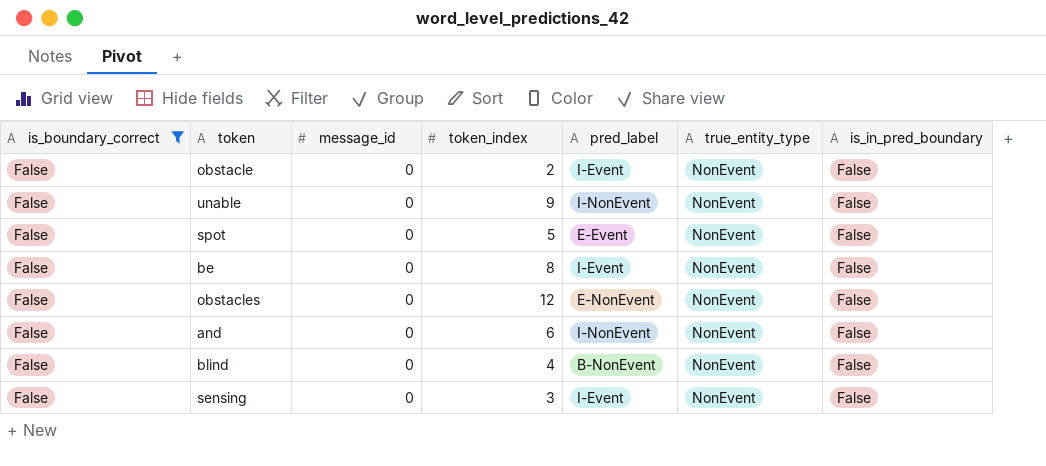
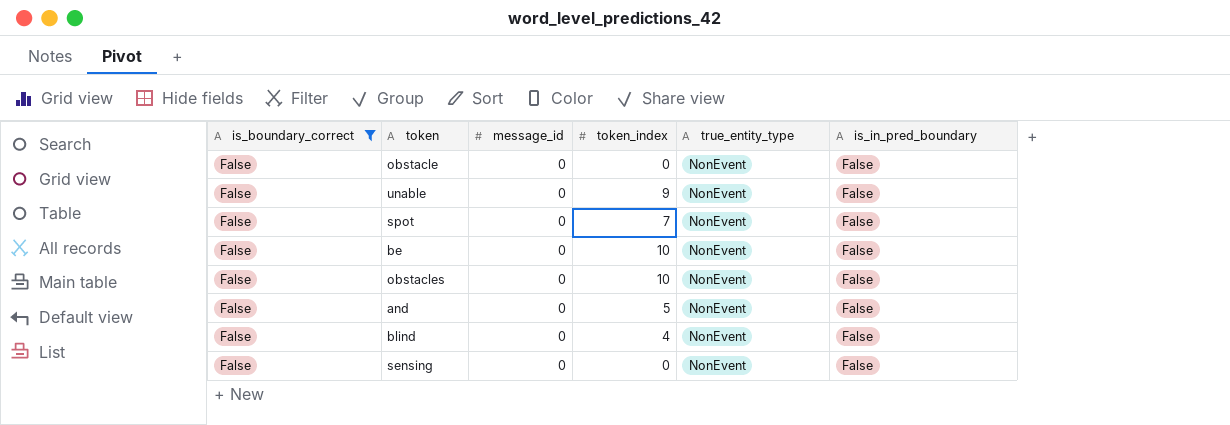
column pred_label | position: 5 -> none
obstacle | token_index: 2 -> 0
spot | token_index: 5 -> 7
be | token_index: 8 -> 10
obstacles | token_index: 12 -> 10
and | token_index: 6 -> 5
sensing | token_index: 3 -> 0

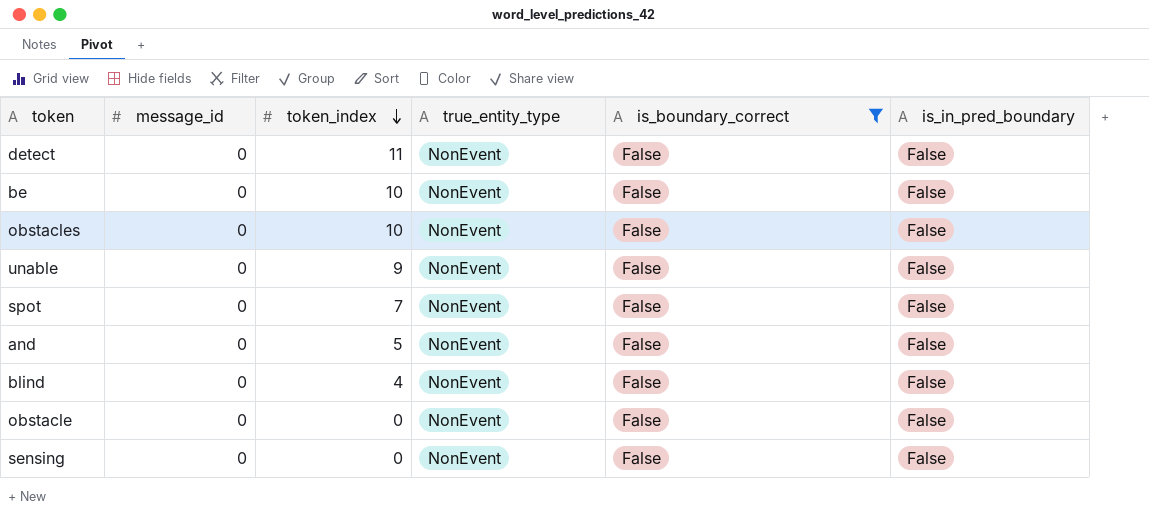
row order: none -> token_index descending
column is_boundary_correct | position: 1 -> 5
row detect: none -> 0 | 11 | NonEvent | False | False

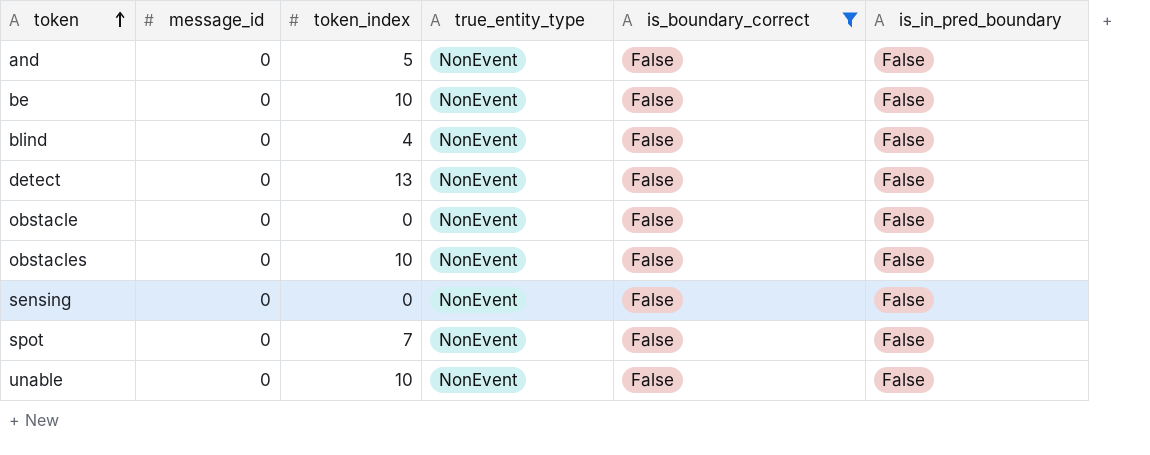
row order: token_index descending -> token ascending
detect | token_index: 11 -> 13
unable | token_index: 9 -> 10

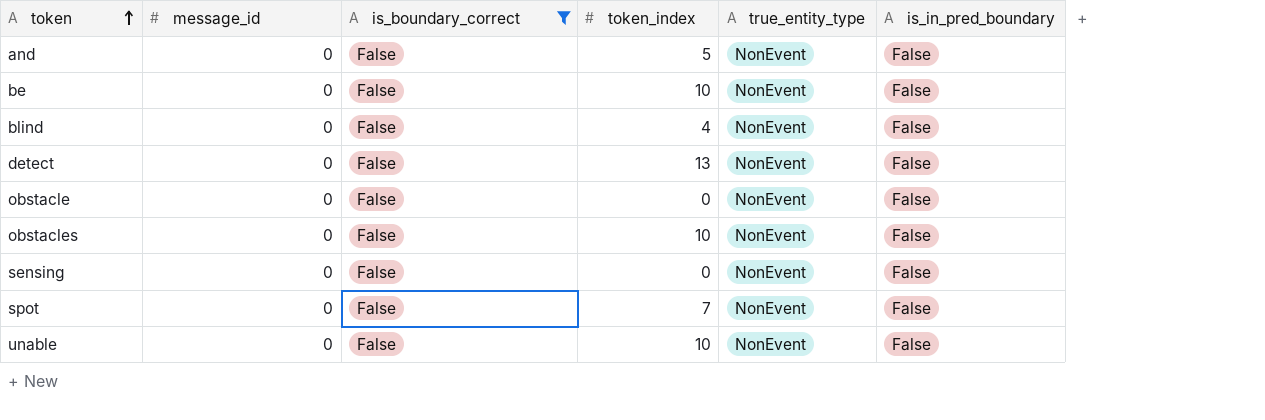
column is_boundary_correct | position: 5 -> 3

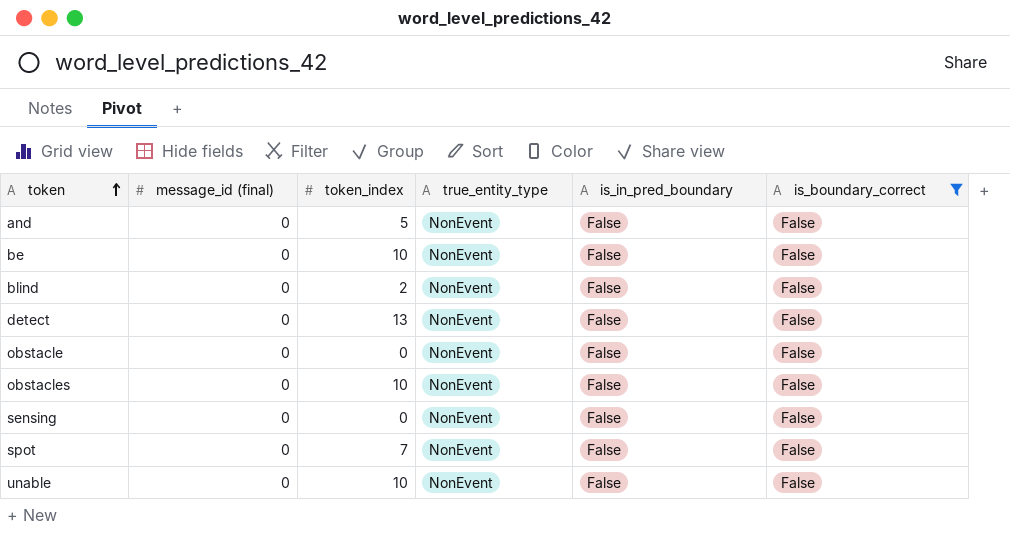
column name: message_id -> message_id (final)
column is_boundary_correct | position: 3 -> 6
blind | token_index: 4 -> 2

